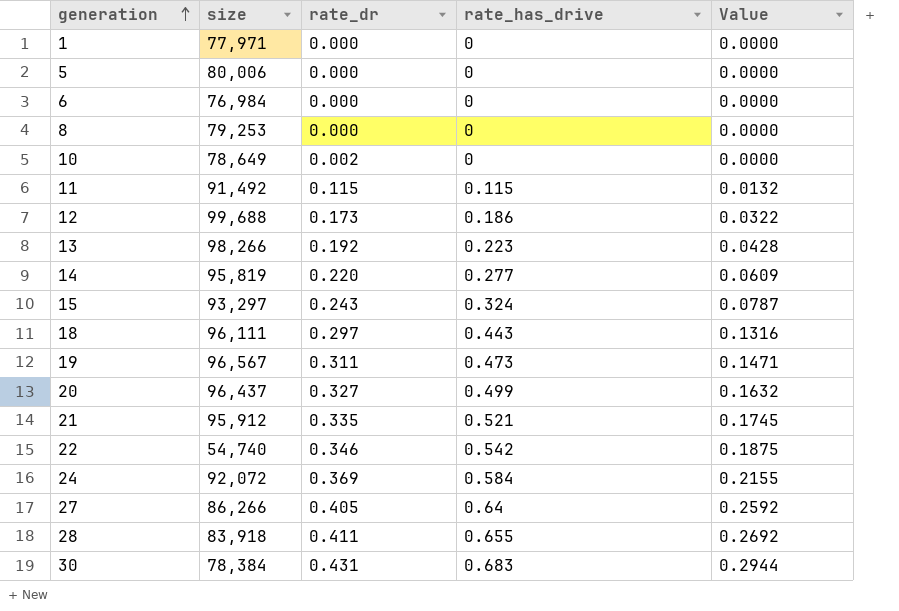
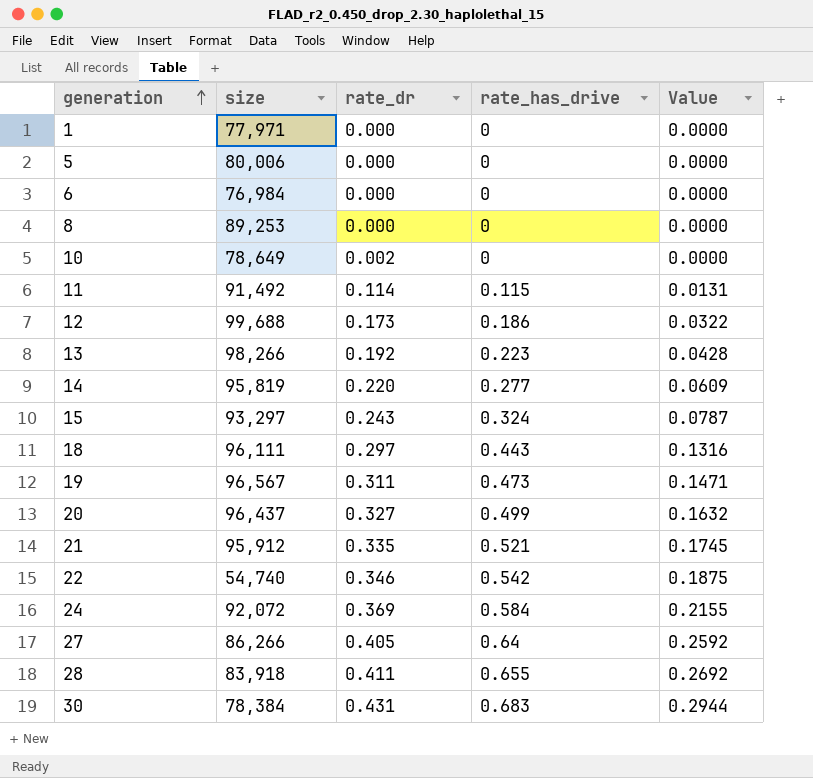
8 | size: 79,253 -> 89,253
11 | rate_dr: 0.115 -> 0.114
11 | Value: 0.0132 -> 0.0131

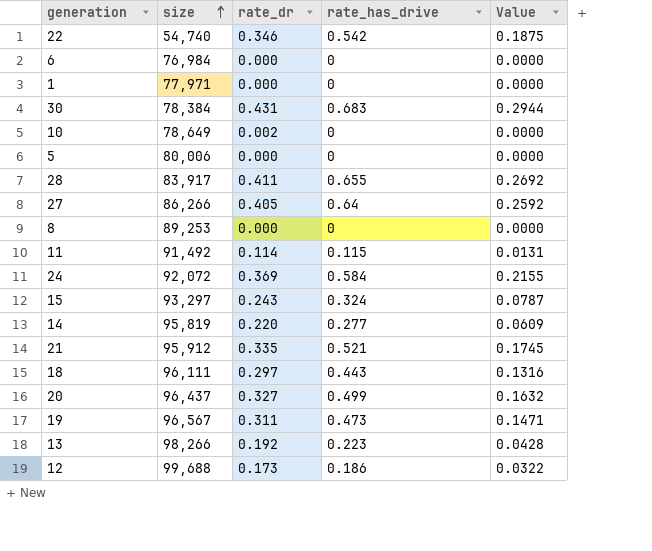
row order: generation ascending -> size ascending
28 | size: 83,918 -> 83,917

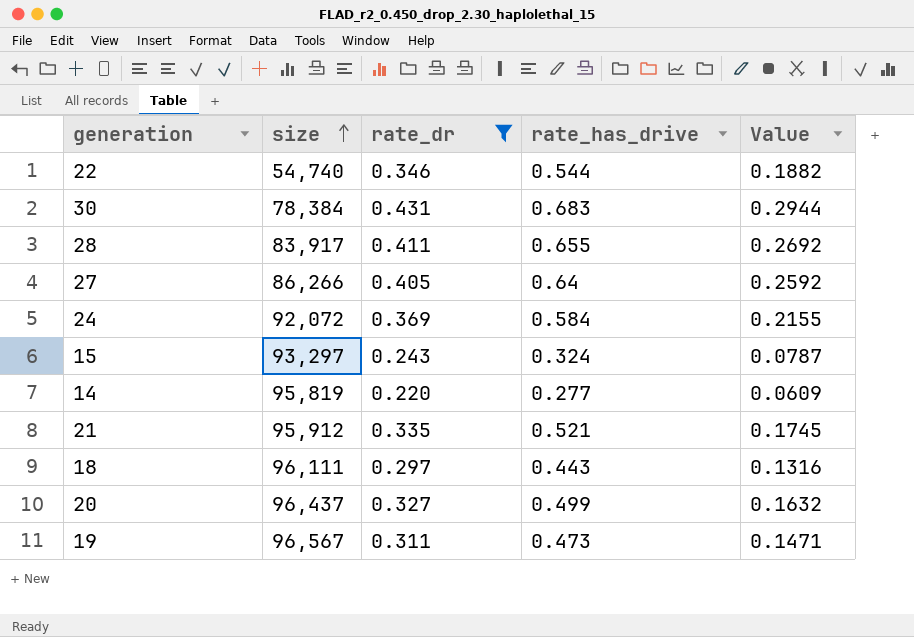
filter: none -> rate_dr >= 0.220
22 | rate_has_drive: 0.542 -> 0.544
22 | Value: 0.1875 -> 0.1882

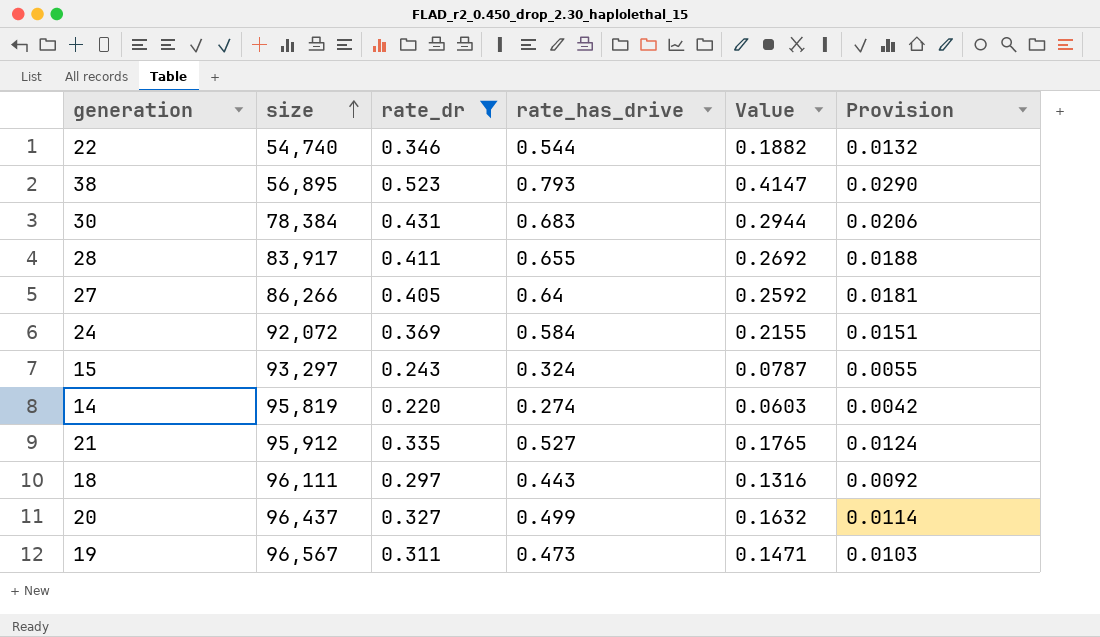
column Provision | formula: none -> [Value] * 0.07
row 38: none -> 56,895 | 0.523 | 0.793 | 0.4147 | 0.0290
14 | rate_has_drive: 0.277 -> 0.274
14 | Value: 0.0609 -> 0.0603
21 | rate_has_drive: 0.521 -> 0.527
21 | Value: 0.1745 -> 0.1765

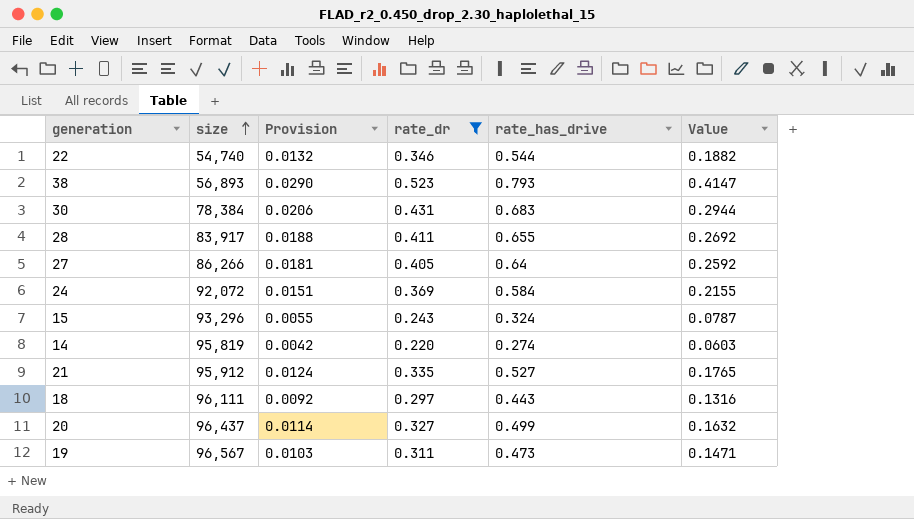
column Provision | position: 6 -> 3
38 | size: 56,895 -> 56,893
15 | size: 93,297 -> 93,296

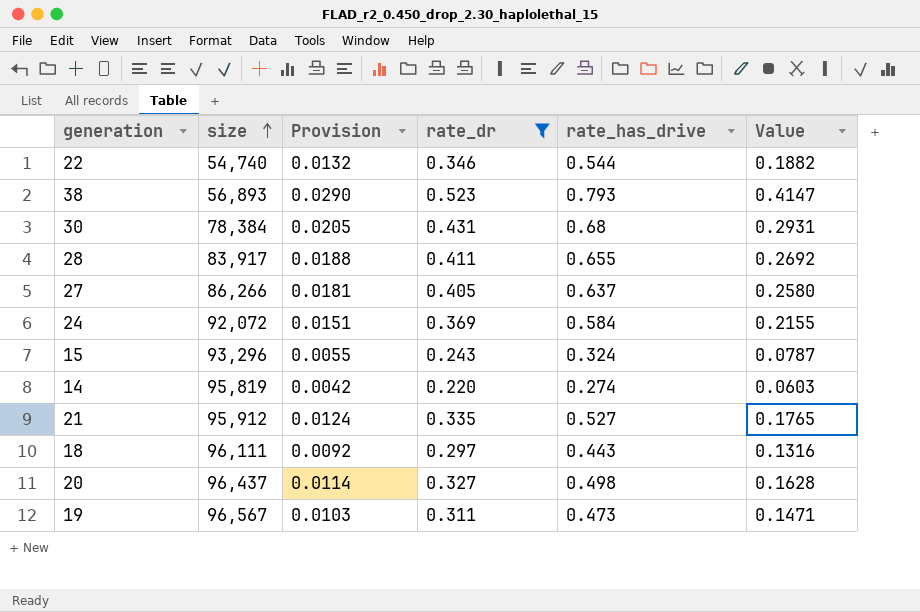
30 | Provision: 0.0206 -> 0.0205
30 | rate_has_drive: 0.683 -> 0.68
30 | Value: 0.2944 -> 0.2931
27 | rate_has_drive: 0.64 -> 0.637
27 | Value: 0.2592 -> 0.2580
20 | rate_has_drive: 0.499 -> 0.498
20 | Value: 0.1632 -> 0.1628

